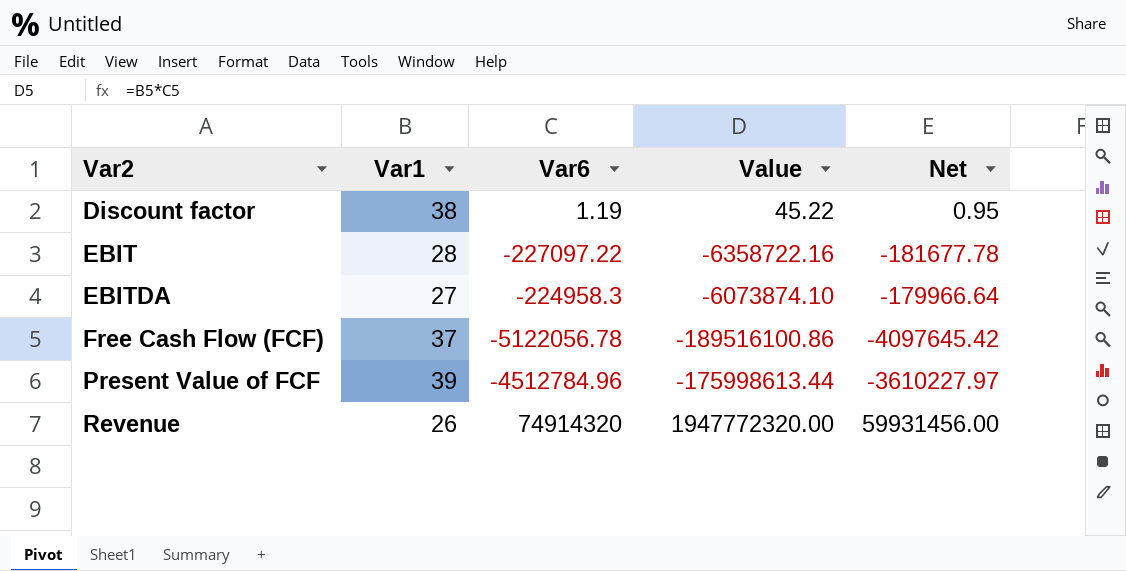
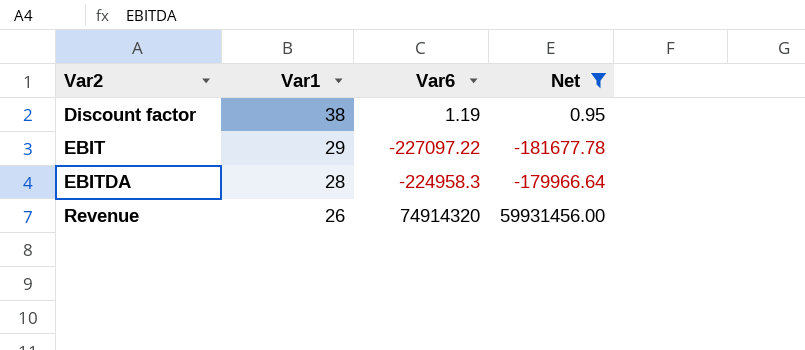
filter: none -> Net >= -181677.78
column Value | formula: [Var1] * [Var6] -> none
EBIT | Var1: 28 -> 29
EBITDA | Var1: 27 -> 28

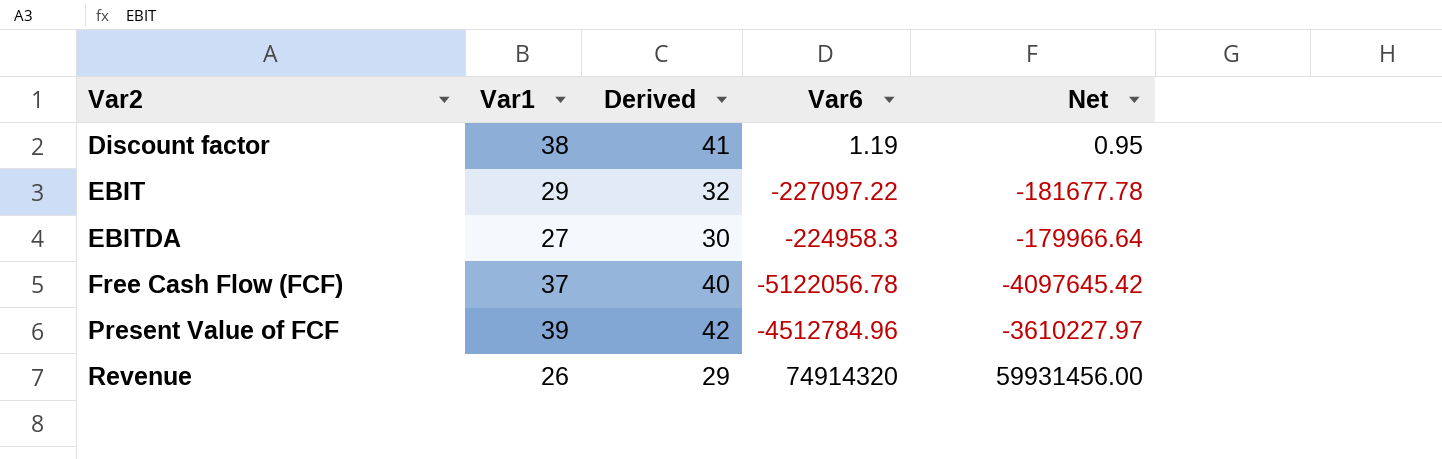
filter: Net >= -181677.78 -> none
column Derived | formula: none -> [Var1] + 3
EBITDA | Var1: 28 -> 27

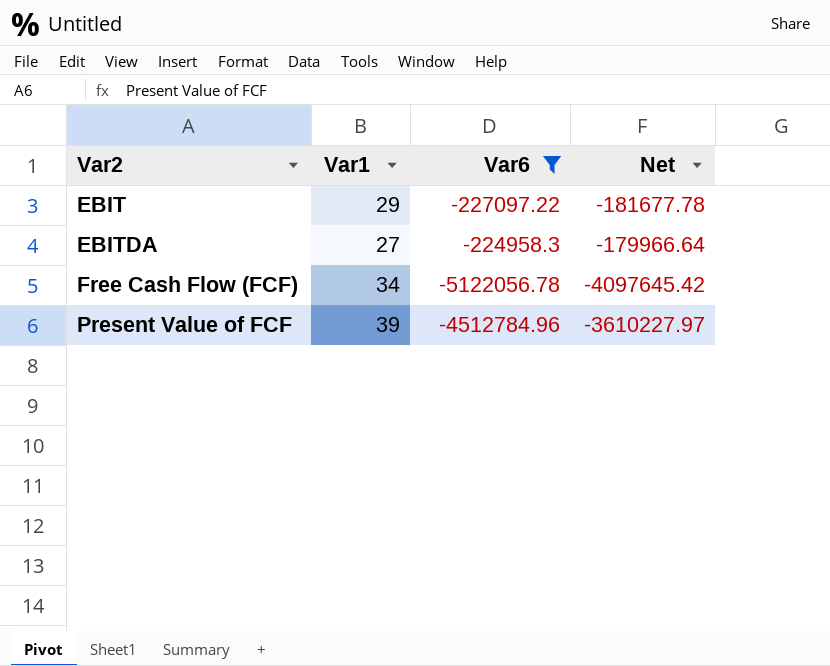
filter: none -> Var6 <= -224958.3
column Derived | formula: [Var1] + 3 -> none
Free Cash Flow (FCF) | Var1: 37 -> 34

